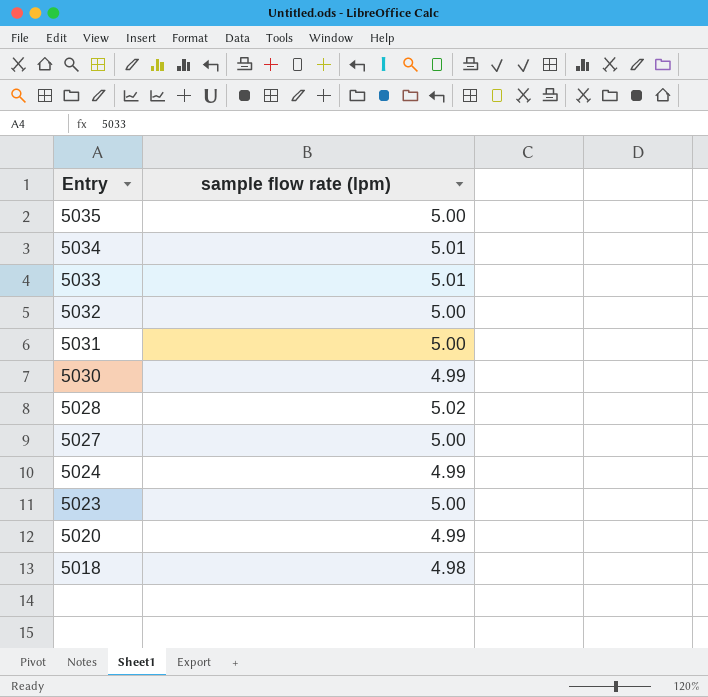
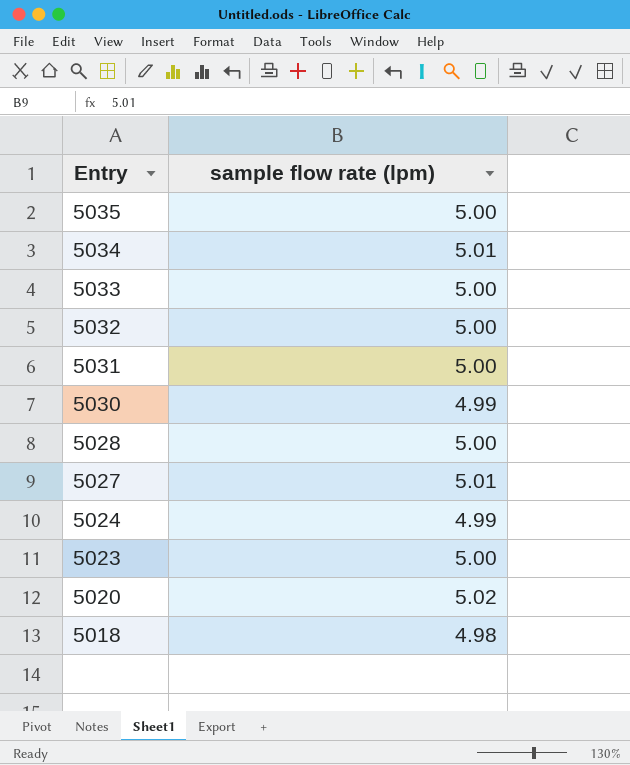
5033 | sample flow rate (lpm): 5.01 -> 5.00
5028 | sample flow rate (lpm): 5.02 -> 5.00
5027 | sample flow rate (lpm): 5.00 -> 5.01
5020 | sample flow rate (lpm): 4.99 -> 5.02

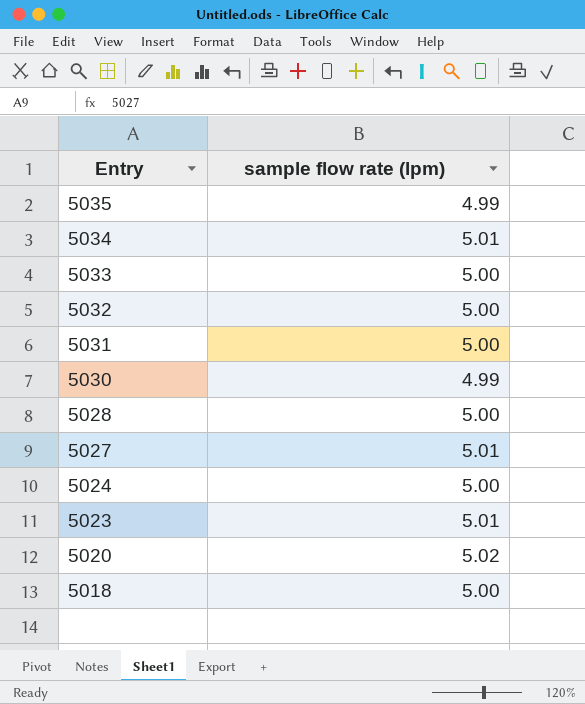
5035 | sample flow rate (lpm): 5.00 -> 4.99
5024 | sample flow rate (lpm): 4.99 -> 5.00
5023 | sample flow rate (lpm): 5.00 -> 5.01
5018 | sample flow rate (lpm): 4.98 -> 5.00

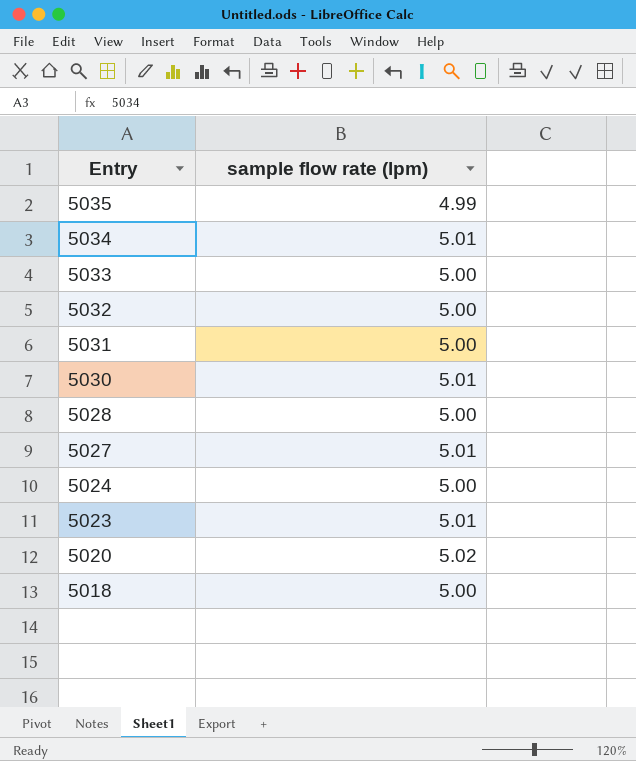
5030 | sample flow rate (lpm): 4.99 -> 5.01

